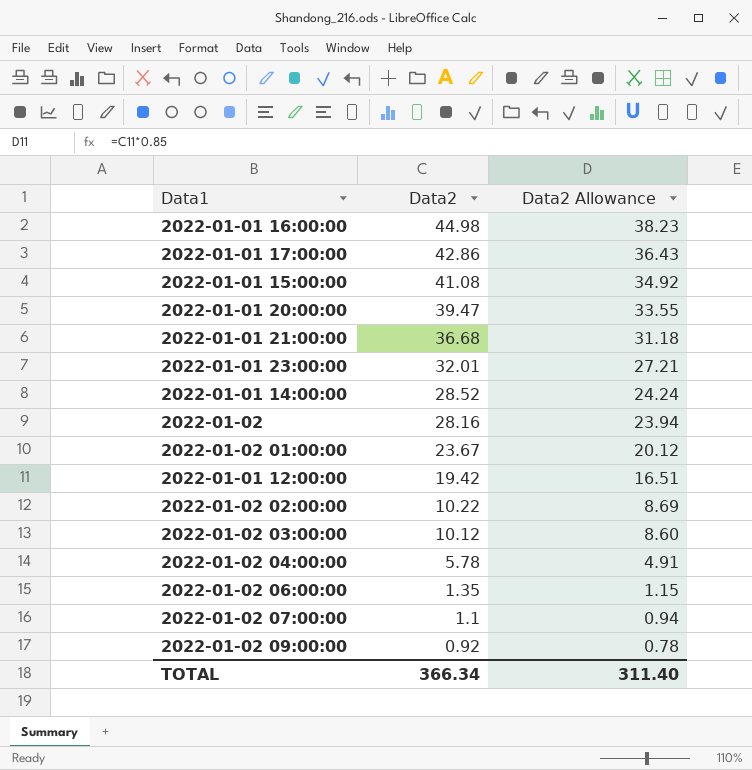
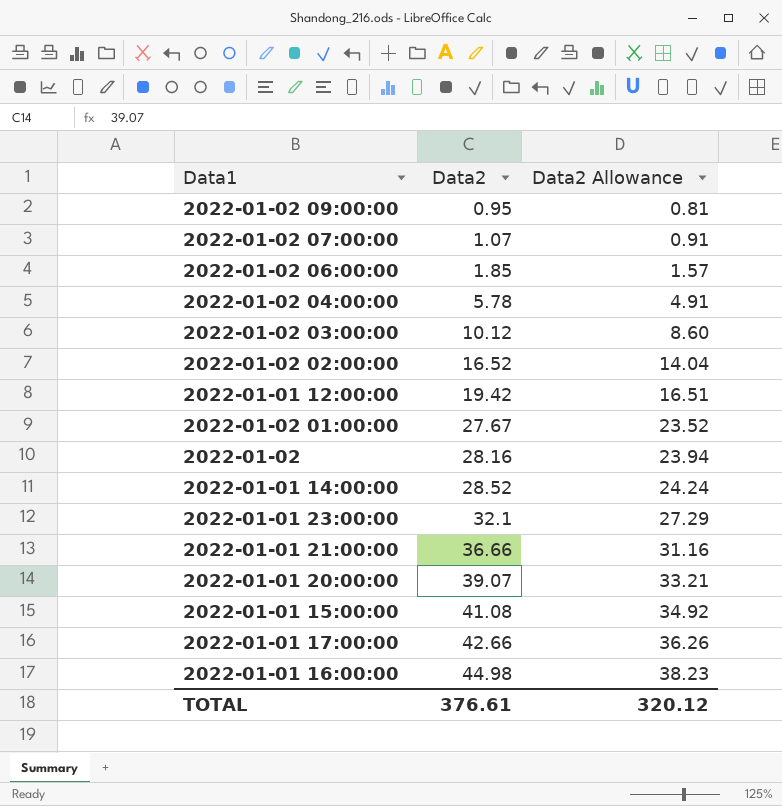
row order: Data2 descending -> Data2 ascending
2022-01-02 09:00:00 | Data2: 0.92 -> 0.95
2022-01-02 09:00:00 | Data2 Allowance: 0.78 -> 0.81
2022-01-02 07:00:00 | Data2: 1.1 -> 1.07
2022-01-02 07:00:00 | Data2 Allowance: 0.94 -> 0.91
2022-01-02 06:00:00 | Data2: 1.35 -> 1.85
2022-01-02 06:00:00 | Data2 Allowance: 1.15 -> 1.57
2022-01-02 02:00:00 | Data2: 10.22 -> 16.52
2022-01-02 02:00:00 | Data2 Allowance: 8.69 -> 14.04
2022-01-02 01:00:00 | Data2: 23.67 -> 27.67
2022-01-02 01:00:00 | Data2 Allowance: 20.12 -> 23.52
2022-01-01 23:00:00 | Data2: 32.01 -> 32.1
2022-01-01 23:00:00 | Data2 Allowance: 27.21 -> 27.29
2022-01-01 21:00:00 | Data2: 36.68 -> 36.66
2022-01-01 21:00:00 | Data2 Allowance: 31.18 -> 31.16
2022-01-01 20:00:00 | Data2: 39.47 -> 39.07
2022-01-01 20:00:00 | Data2 Allowance: 33.55 -> 33.21
2022-01-01 17:00:00 | Data2: 42.86 -> 42.66
2022-01-01 17:00:00 | Data2 Allowance: 36.43 -> 36.26
TOTAL | Data2: 366.34 -> 376.61
TOTAL | Data2 Allowance: 311.40 -> 320.12

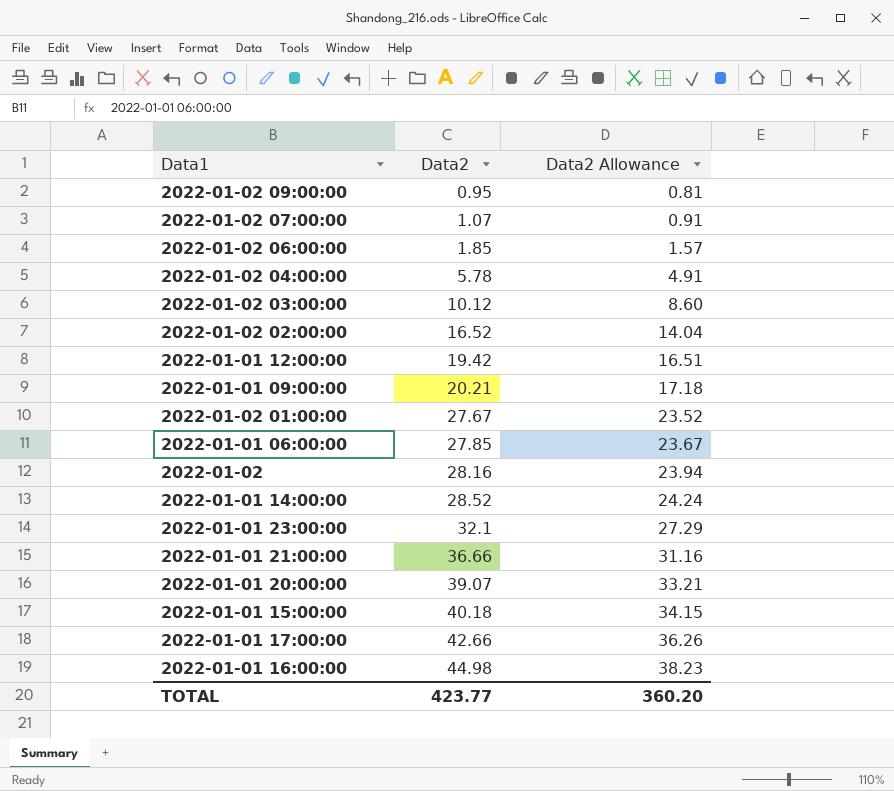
row 2022-01-01 09:00:00: none -> 20.21 | 17.18
row 2022-01-01 06:00:00: none -> 27.85 | 23.67
2022-01-01 15:00:00 | Data2: 41.08 -> 40.18
2022-01-01 15:00:00 | Data2 Allowance: 34.92 -> 34.15
TOTAL | Data2: 376.61 -> 423.77
TOTAL | Data2 Allowance: 320.12 -> 360.20

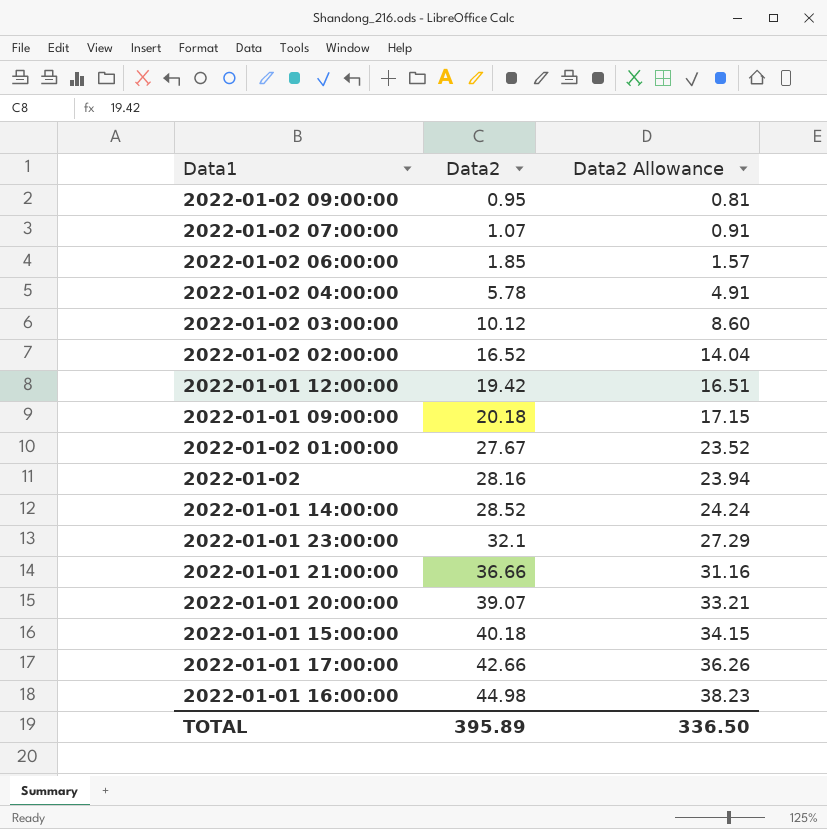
row 2022-01-01 06:00:00: 27.85 | 23.67 -> none
2022-01-01 09:00:00 | Data2: 20.21 -> 20.18
2022-01-01 09:00:00 | Data2 Allowance: 17.18 -> 17.15
TOTAL | Data2: 423.77 -> 395.89
TOTAL | Data2 Allowance: 360.20 -> 336.50

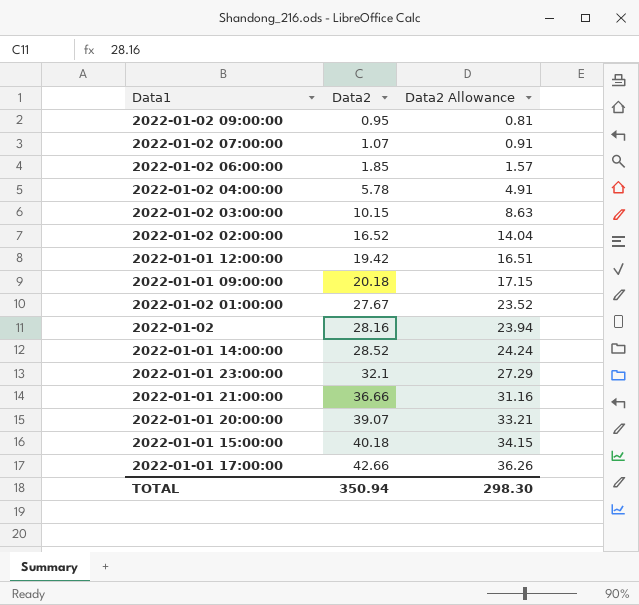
row 2022-01-01 16:00:00: 44.98 | 38.23 -> none
2022-01-02 03:00:00 | Data2: 10.12 -> 10.15
2022-01-02 03:00:00 | Data2 Allowance: 8.60 -> 8.63
TOTAL | Data2: 395.89 -> 350.94
TOTAL | Data2 Allowance: 336.50 -> 298.30

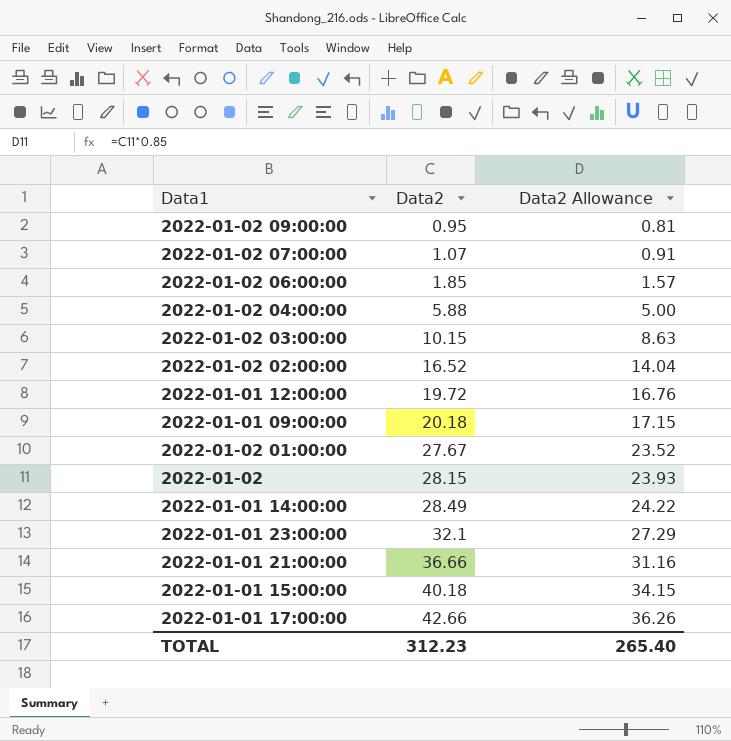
row 2022-01-01 20:00:00: 39.07 | 33.21 -> none
2022-01-02 04:00:00 | Data2: 5.78 -> 5.88
2022-01-02 04:00:00 | Data2 Allowance: 4.91 -> 5.00
2022-01-01 12:00:00 | Data2: 19.42 -> 19.72
2022-01-01 12:00:00 | Data2 Allowance: 16.51 -> 16.76
2022-01-02 | Data2: 28.16 -> 28.15
2022-01-02 | Data2 Allowance: 23.94 -> 23.93
2022-01-01 14:00:00 | Data2: 28.52 -> 28.49
2022-01-01 14:00:00 | Data2 Allowance: 24.24 -> 24.22
TOTAL | Data2: 350.94 -> 312.23
TOTAL | Data2 Allowance: 298.30 -> 265.40

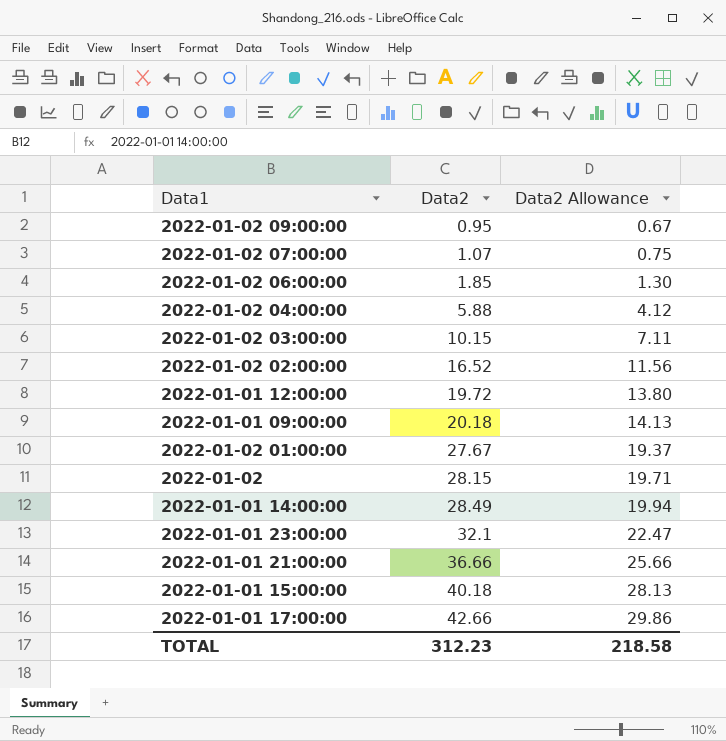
column Data2 Allowance | formula: [Data2] * 0.85 -> [Data2] * 0.7
TOTAL | Data2 Allowance: 265.40 -> 218.58

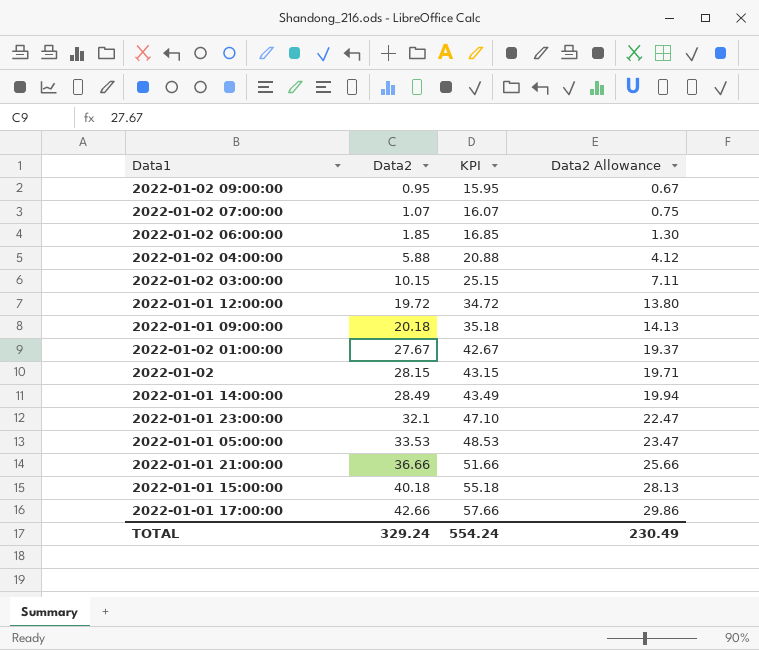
column KPI | formula: none -> [Data2] + 15
row 2022-01-02 02:00:00: 16.52 | 11.56 -> none
row 2022-01-01 05:00:00: none -> 33.53 | 48.53 | 23.47
TOTAL | Data2: 312.23 -> 329.24
TOTAL | Data2 Allowance: 218.58 -> 230.49

